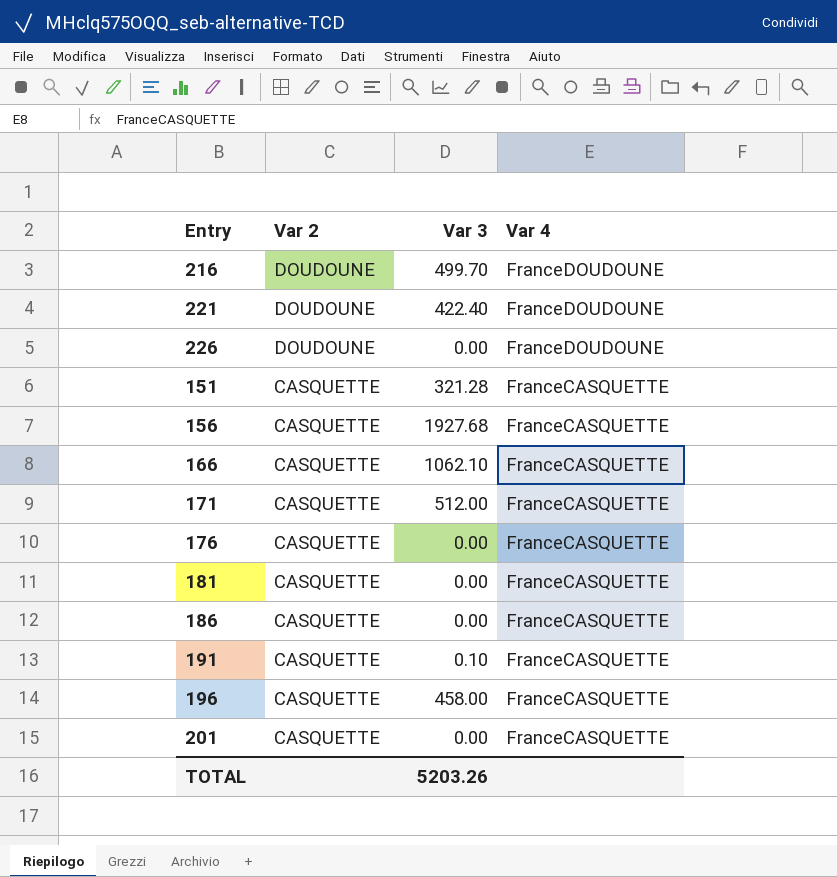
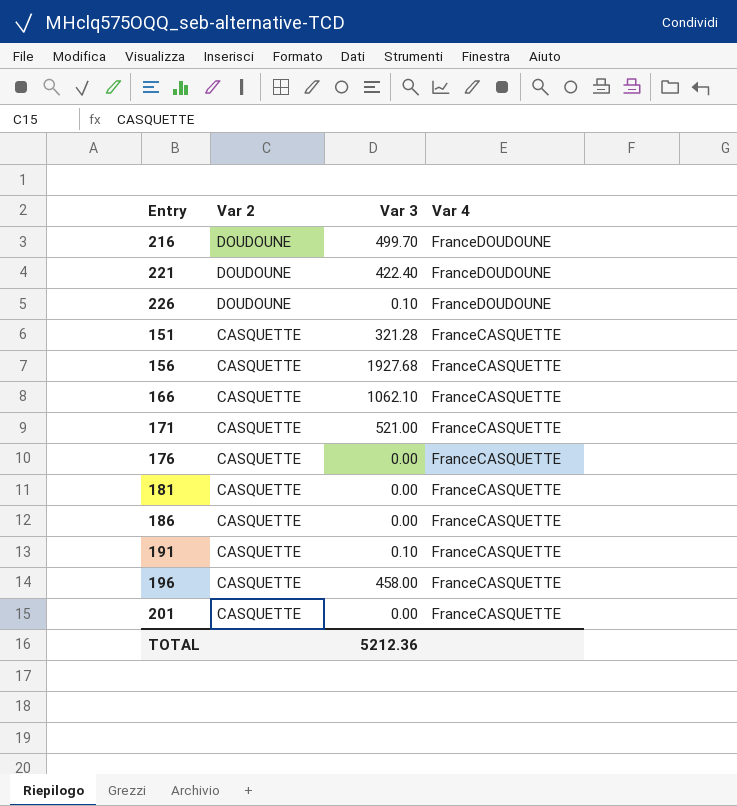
226 | Var 3: 0.00 -> 0.10
171 | Var 3: 512.00 -> 521.00
TOTAL | Var 3: 5203.26 -> 5212.36

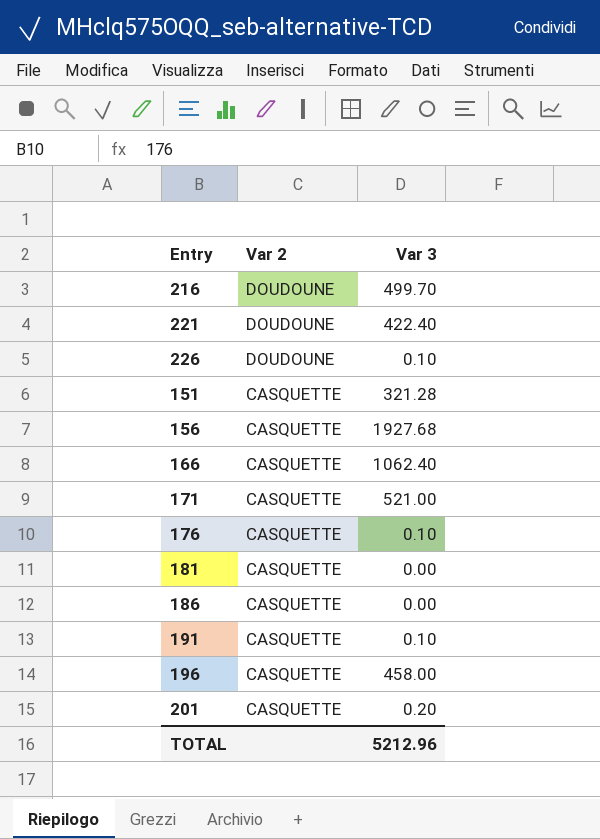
column Var 4 | position: 4 -> none
166 | Var 3: 1062.10 -> 1062.40
176 | Var 3: 0.00 -> 0.10
201 | Var 3: 0.00 -> 0.20
TOTAL | Var 3: 5212.36 -> 5212.96

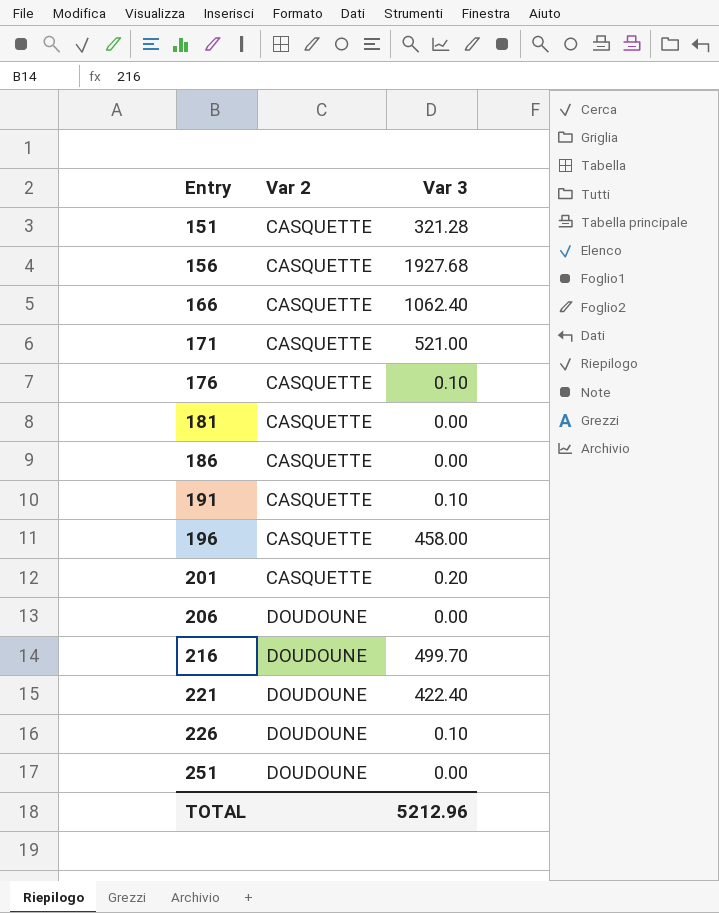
row order: Var 2 descending -> Entry ascending
row 206: none -> DOUDOUNE | 0.00
row 251: none -> DOUDOUNE | 0.00

